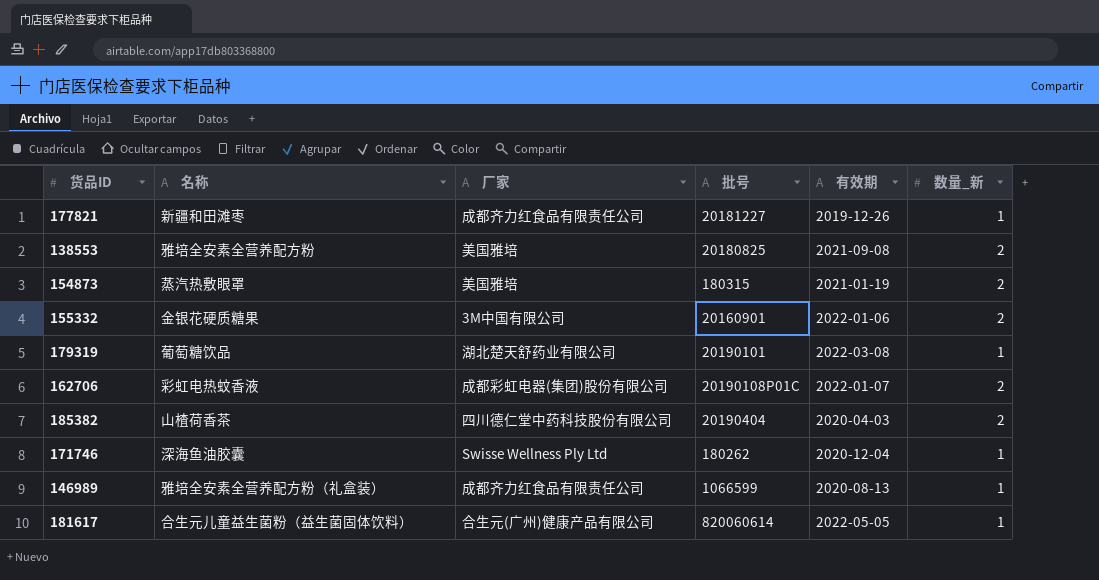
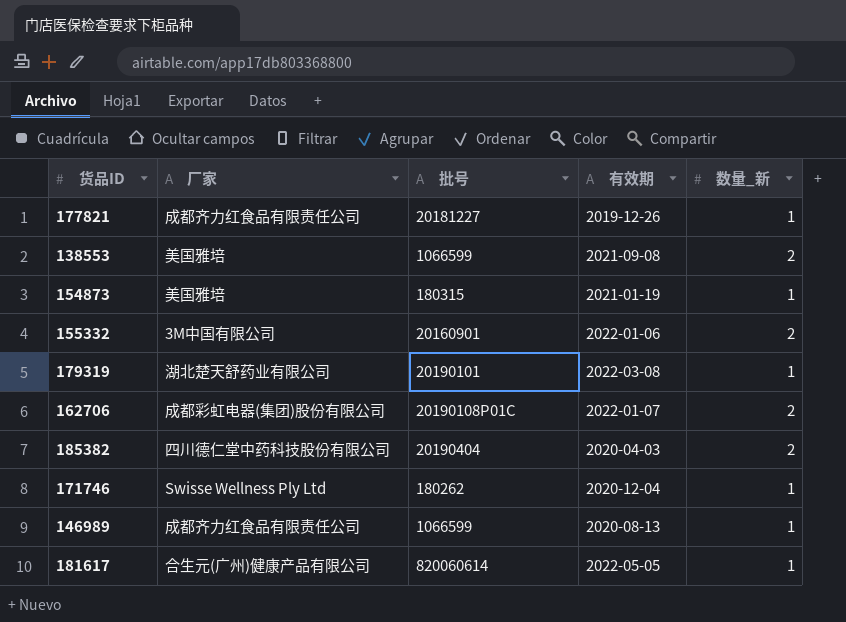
column 名称 | position: 2 -> none
138553 | 批号: 20180825 -> 1066599
154873 | 数量_新: 2 -> 1

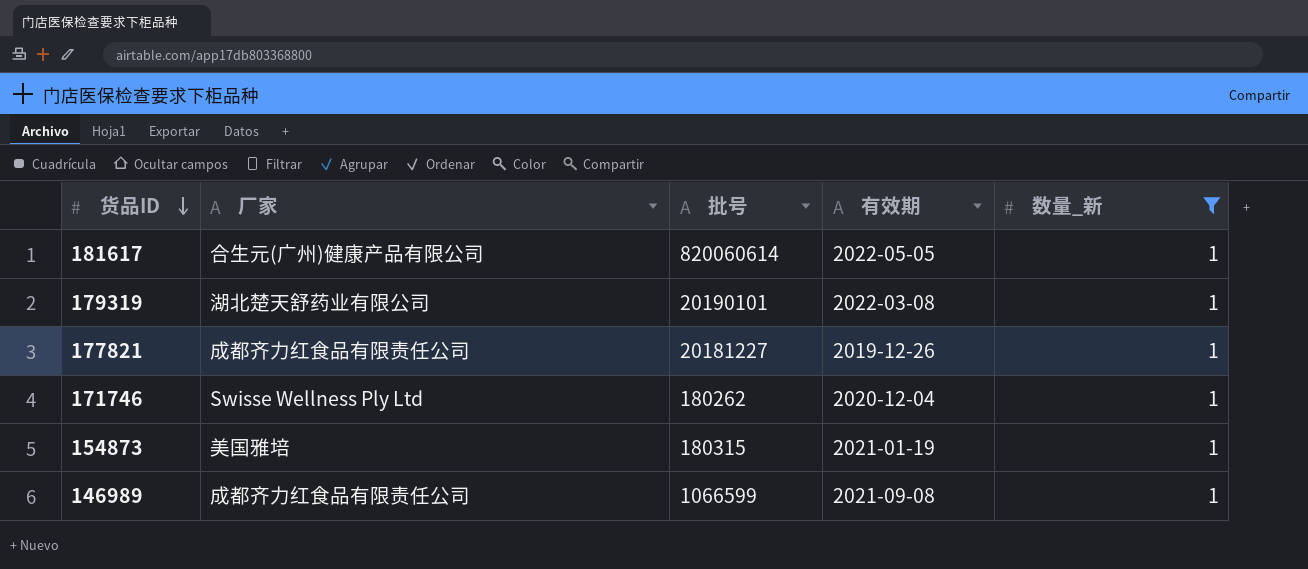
filter: none -> 数量_新 = 1
row order: none -> 货品ID descending
146989 | 有效期: 2020-08-13 -> 2021-09-08

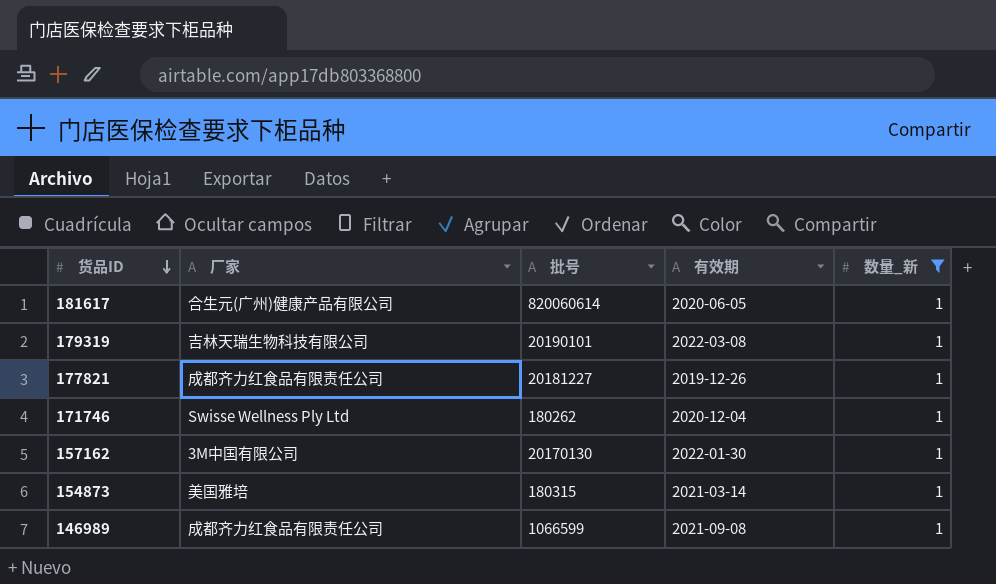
181617 | 有效期: 2022-05-05 -> 2020-06-05
179319 | 厂家: 湖北楚天舒药业有限公司 -> 吉林天瑞生物科技有限公司
row 157162: none -> 3M中国有限公司 | 20170130 | 2022-01-30 | 1
154873 | 有效期: 2021-01-19 -> 2021-03-14

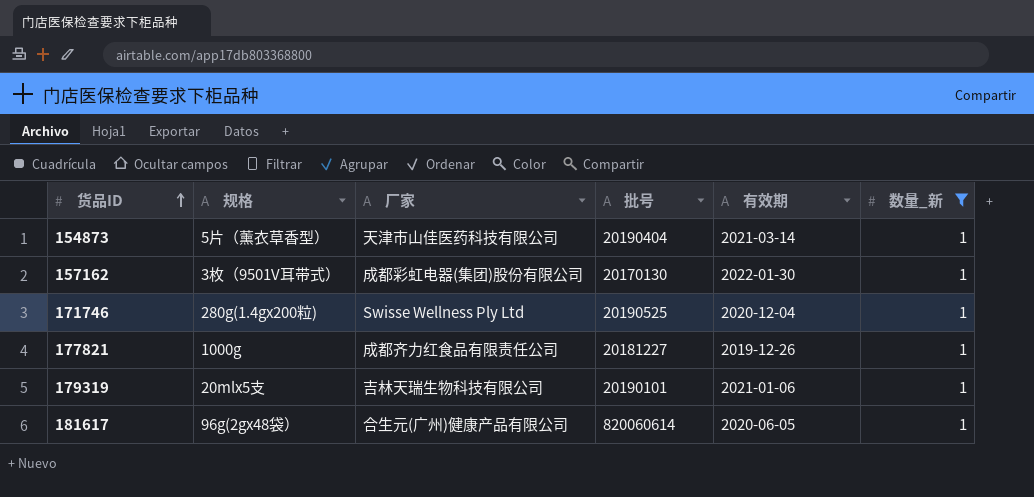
row order: 货品ID descending -> 货品ID ascending
column 规格 | position: none -> 2
row 146989: 成都齐力红食品有限责任公司 | 1066599 | 2021-09-08 | 1 -> none
154873 | 厂家: 美国雅培 -> 天津市山佳医药科技有限公司
154873 | 批号: 180315 -> 20190404
157162 | 厂家: 3M中国有限公司 -> 成都彩虹电器(集团)股份有限公司
171746 | 批号: 180262 -> 20190525
179319 | 有效期: 2022-03-08 -> 2021-01-06

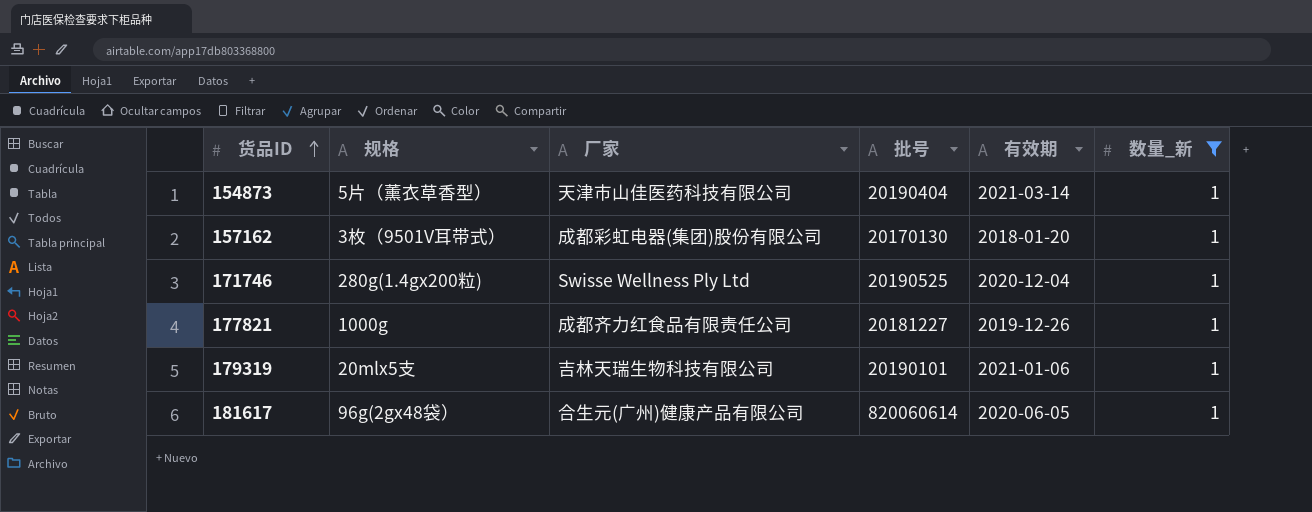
157162 | 有效期: 2022-01-30 -> 2018-01-20

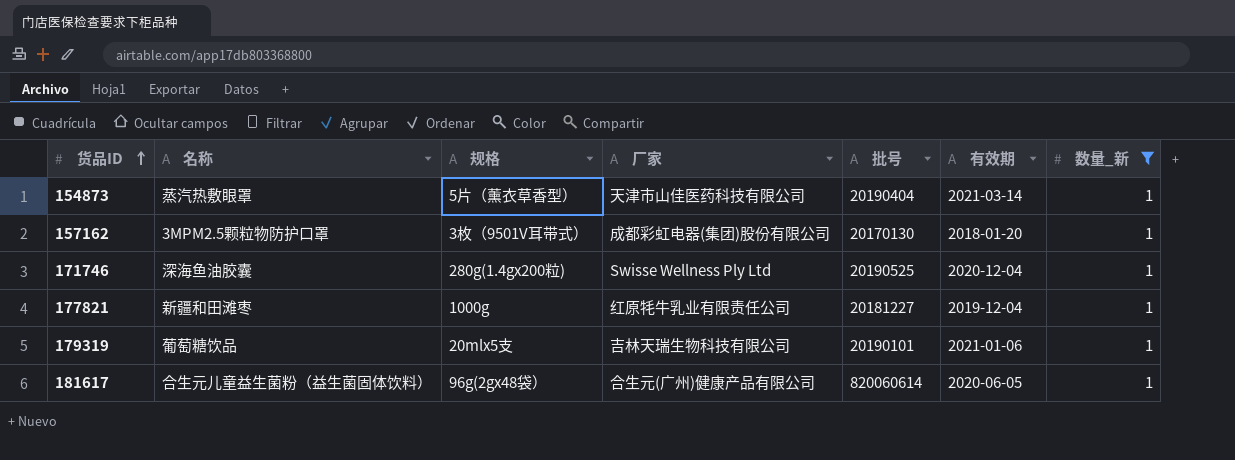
column 名称 | position: none -> 2
177821 | 厂家: 成都齐力红食品有限责任公司 -> 红原牦牛乳业有限责任公司
177821 | 有效期: 2019-12-26 -> 2019-12-04

